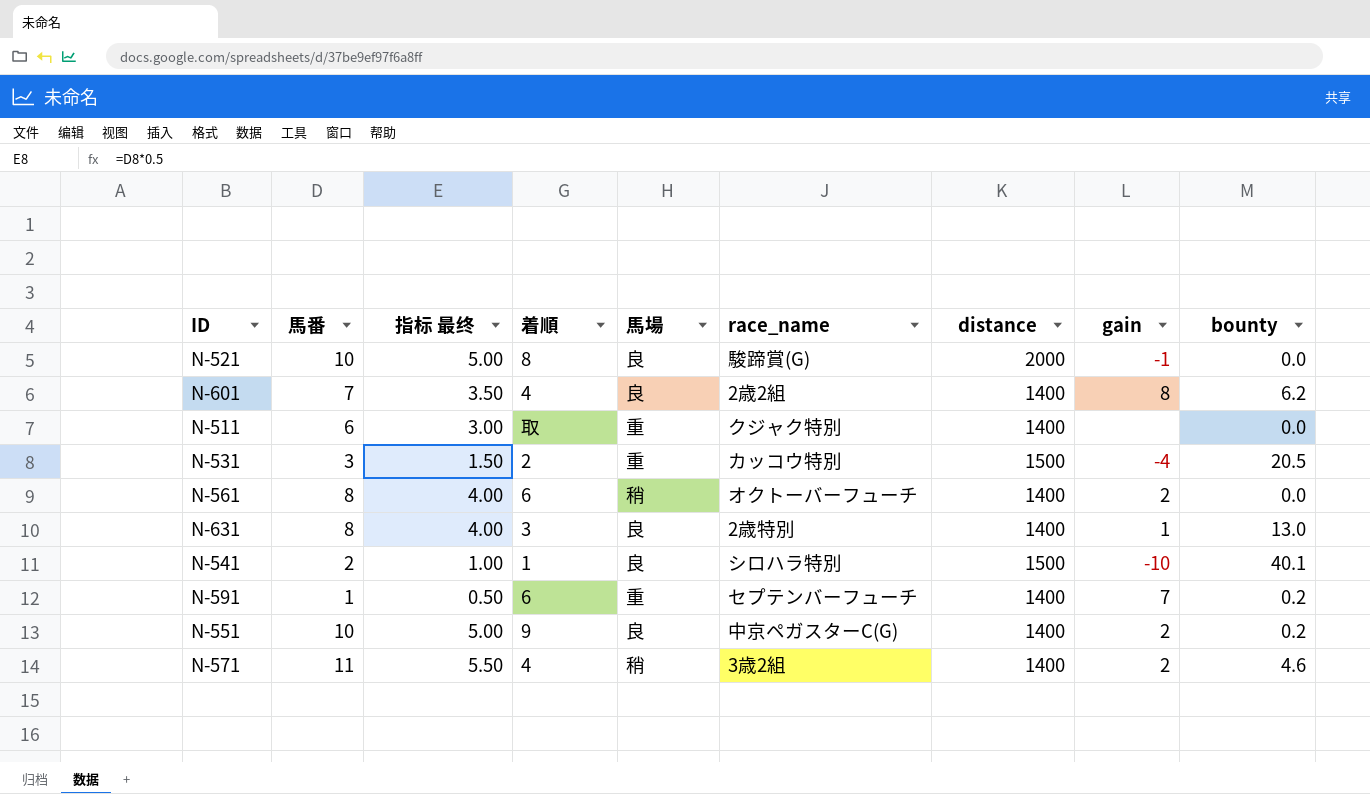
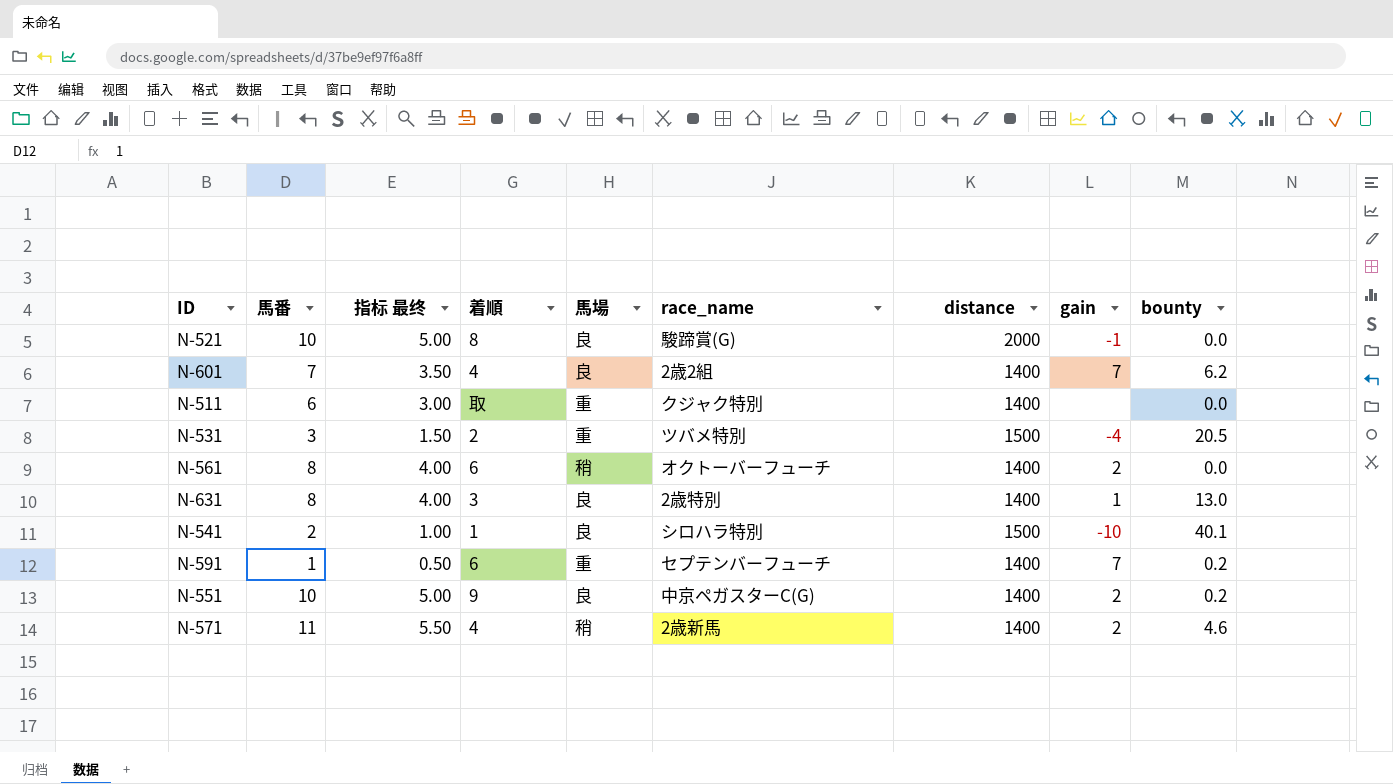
N-601 | gain: 8 -> 7
N-531 | race_name: カッコウ特別 -> ツバメ特別
N-571 | race_name: 3歳2組 -> 2歳新馬

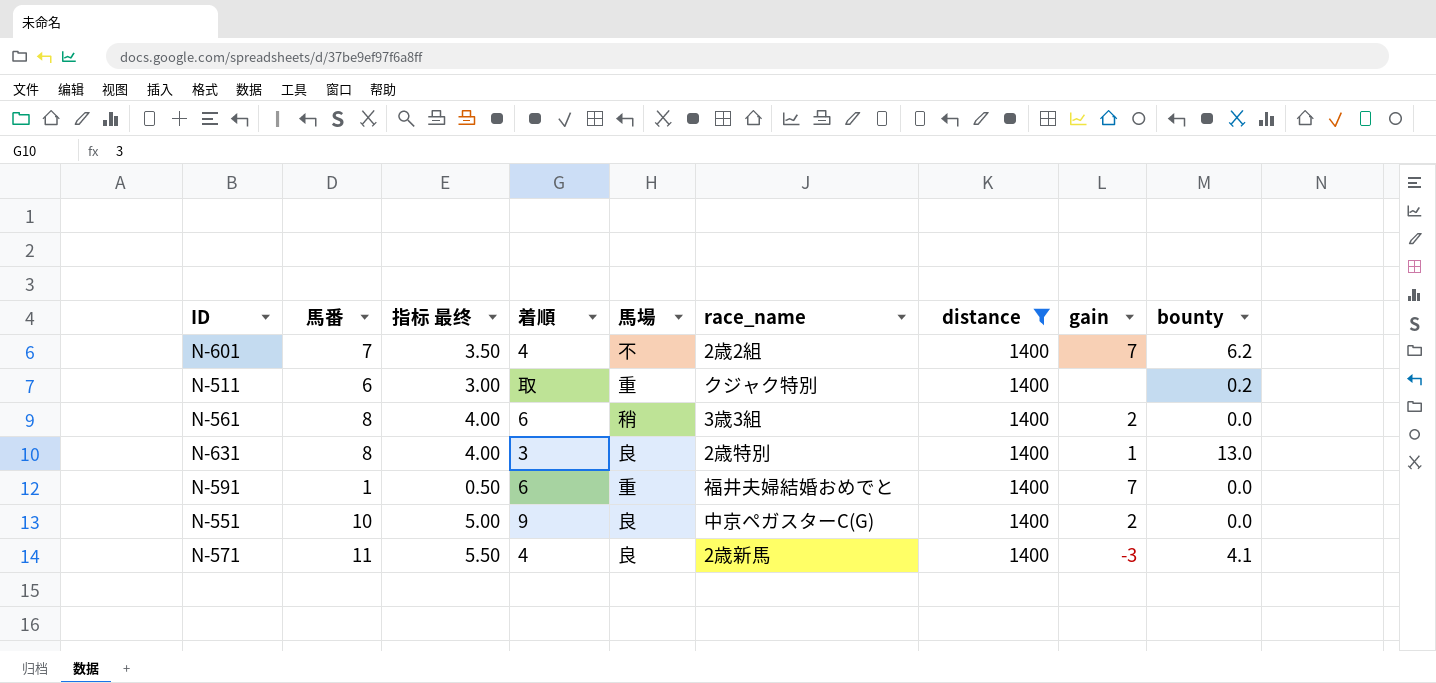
filter: none -> distance = 1400
N-601 | 馬場: 良 -> 不
N-511 | bounty: 0.0 -> 0.2
N-561 | race_name: オクトーバーフューチ -> 3歳3組
N-591 | race_name: セプテンバーフューチ -> 福井夫婦結婚おめでと
N-591 | bounty: 0.2 -> 0.0
N-551 | bounty: 0.2 -> 0.0
N-571 | 馬場: 稍 -> 良
N-571 | gain: 2 -> -3
N-571 | bounty: 4.6 -> 4.1

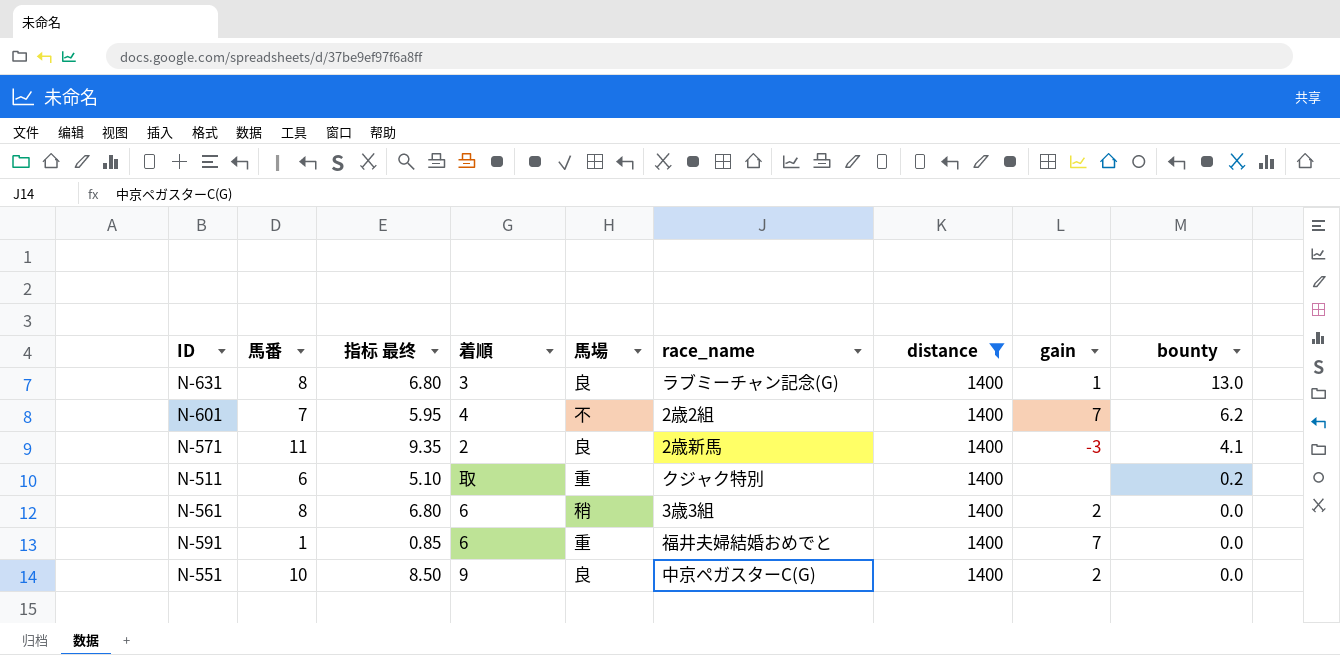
row order: none -> bounty descending
column 指标 最终 | formula: [馬番] * 0.5 -> [馬番] * 0.85
N-631 | race_name: 2歳特別 -> ラブミーチャン記念(G)
N-571 | 着順: 4 -> 2

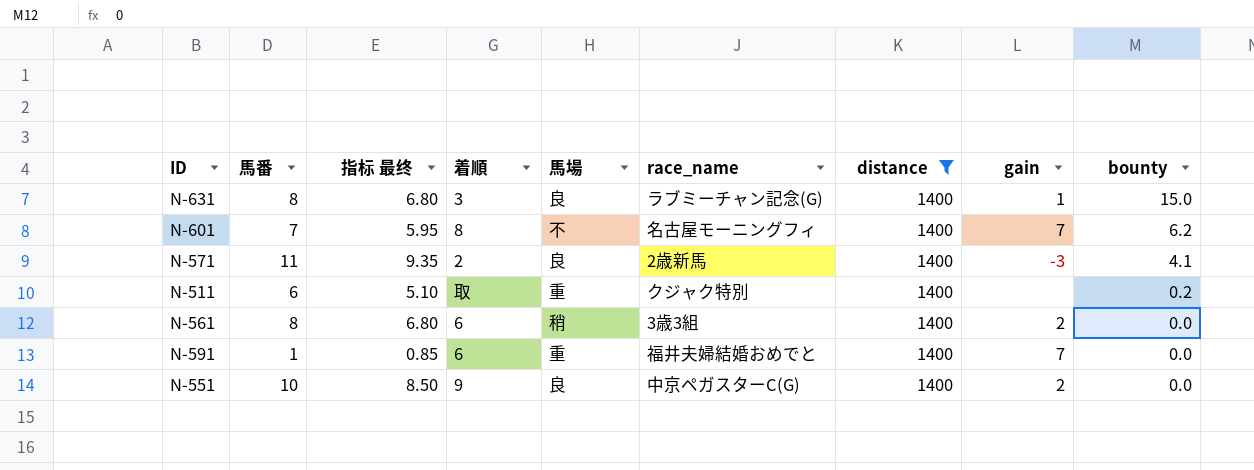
N-631 | bounty: 13.0 -> 15.0
N-601 | 着順: 4 -> 8
N-601 | race_name: 2歳2組 -> 名古屋モーニングフィ

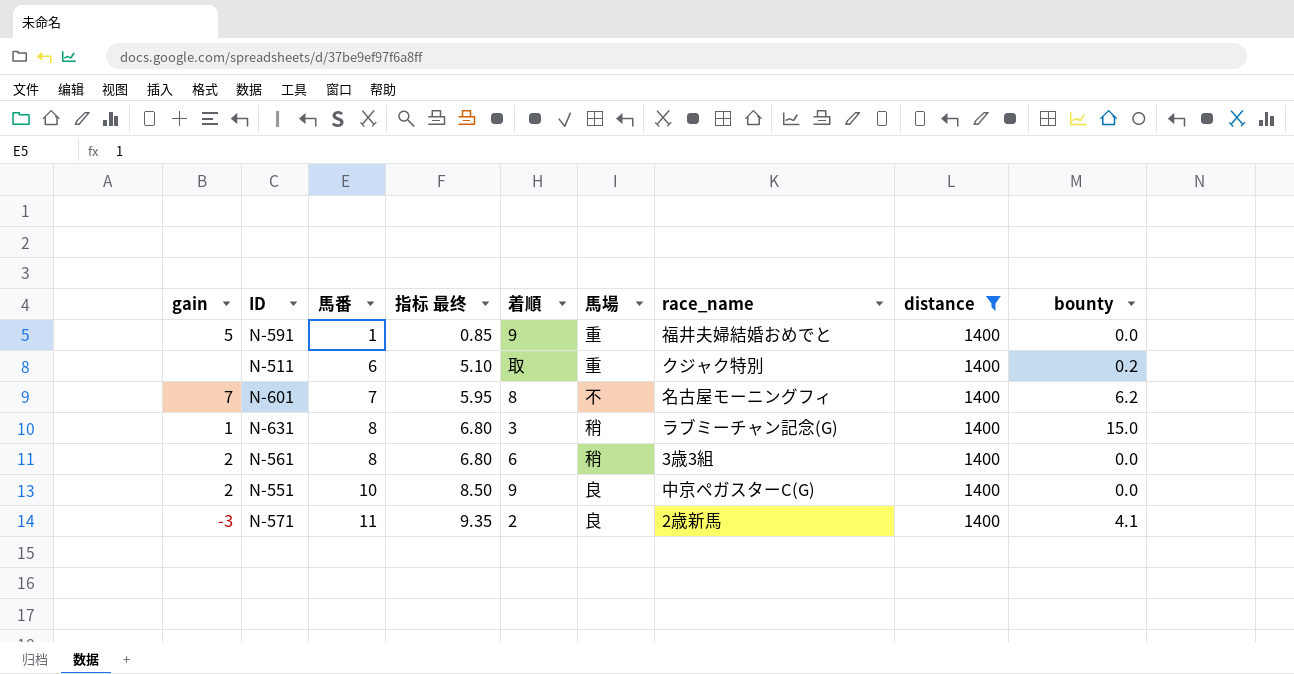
row order: bounty descending -> 馬番 ascending
column gain | position: 8 -> 1
N-591 | gain: 7 -> 5
N-591 | 着順: 6 -> 9
N-631 | 馬場: 良 -> 稍

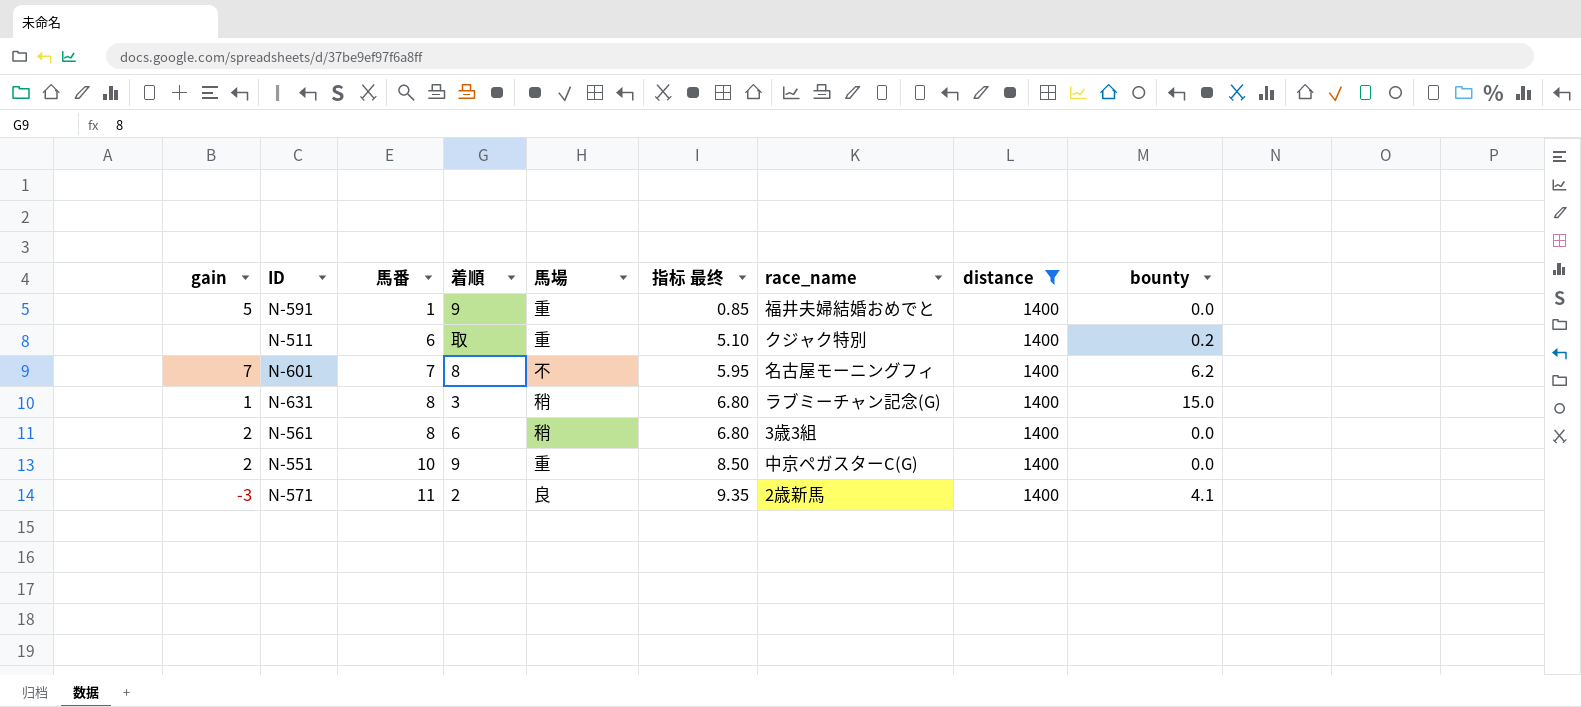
column 指标 最终 | position: 4 -> 6
N-551 | 馬場: 良 -> 重

